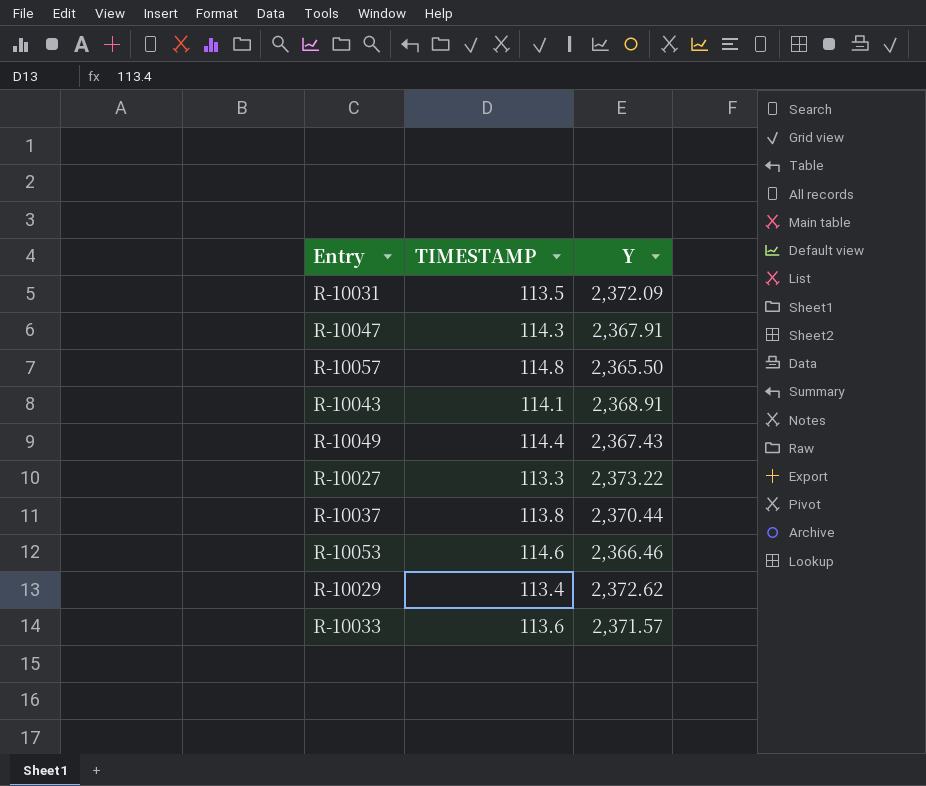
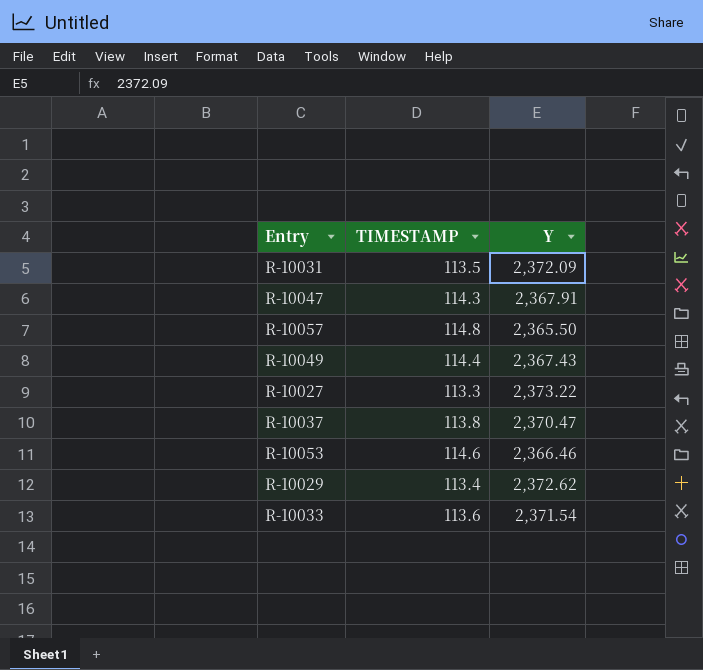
row R-10043: 114.1 | 2,368.91 -> none
R-10037 | Y: 2,370.44 -> 2,370.47
R-10033 | Y: 2,371.57 -> 2,371.54

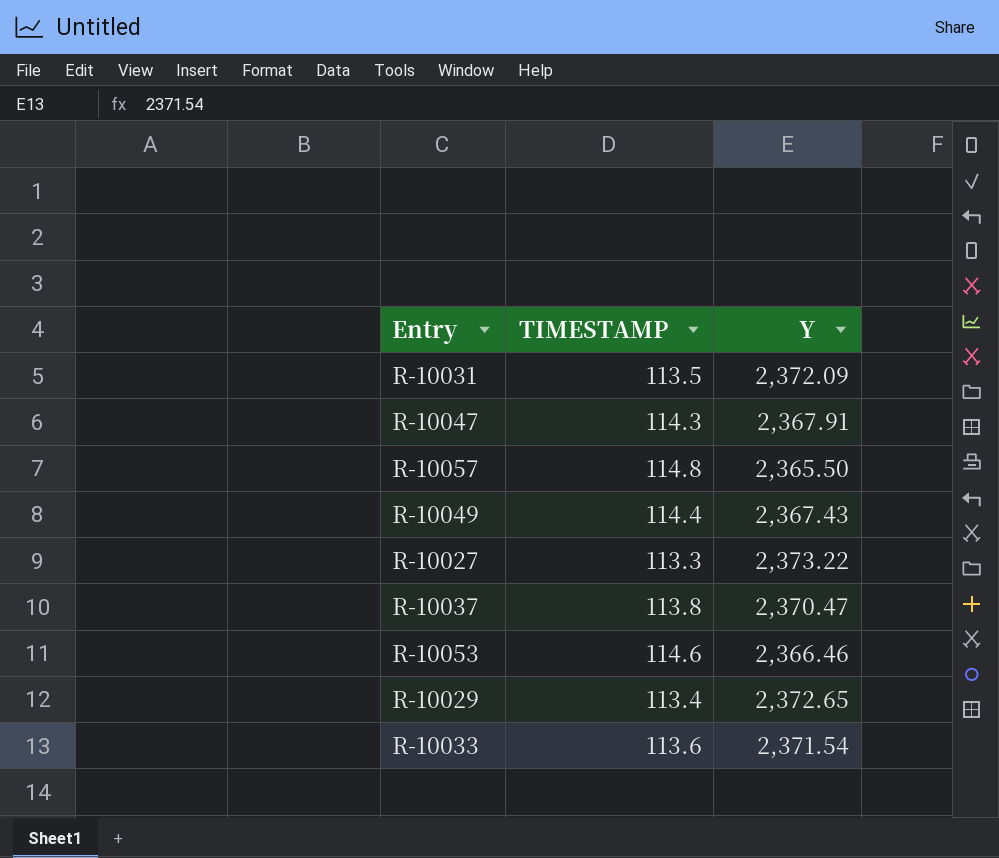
R-10029 | Y: 2,372.62 -> 2,372.65

